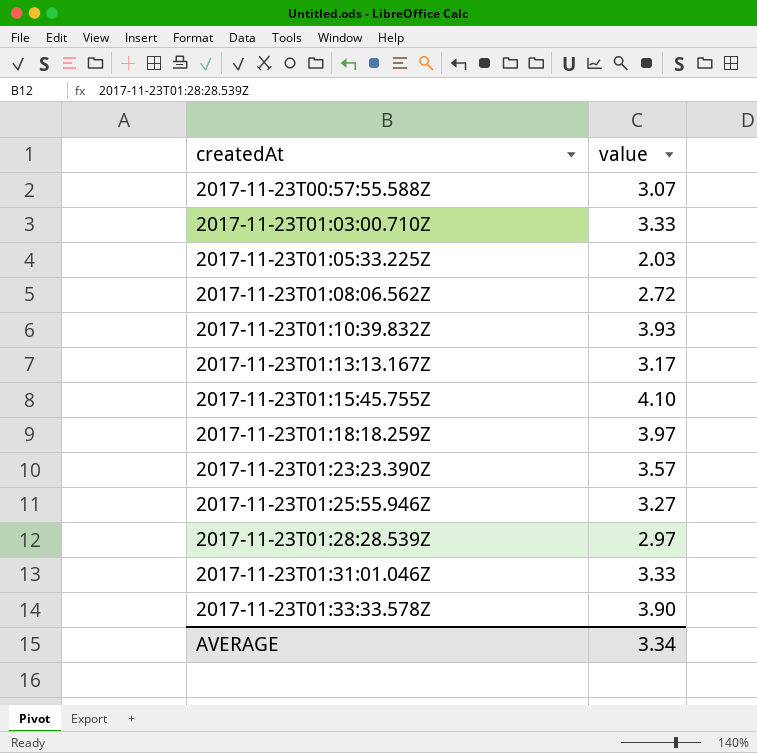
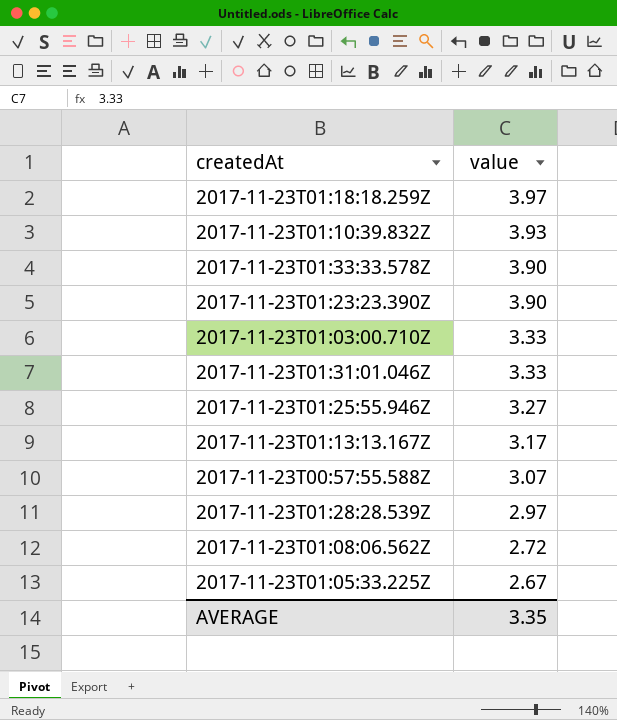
row order: createdAt ascending -> value descending
row 2017-11-23T01:15:45.755Z: 4.10 -> none
2017-11-23T01:23:23.390Z | value: 3.57 -> 3.90
2017-11-23T01:05:33.225Z | value: 2.03 -> 2.67
AVERAGE | value: 3.34 -> 3.35

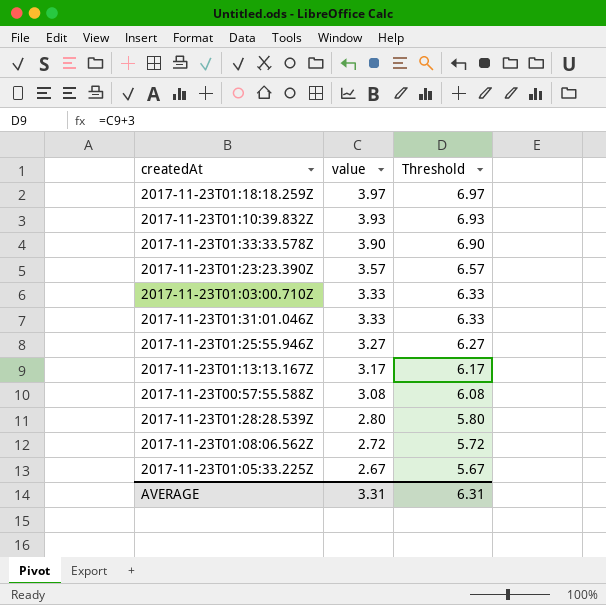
column Threshold | formula: none -> [value] + 3
2017-11-23T01:23:23.390Z | value: 3.90 -> 3.57
2017-11-23T00:57:55.588Z | value: 3.07 -> 3.08
2017-11-23T01:28:28.539Z | value: 2.97 -> 2.80
AVERAGE | value: 3.35 -> 3.31

